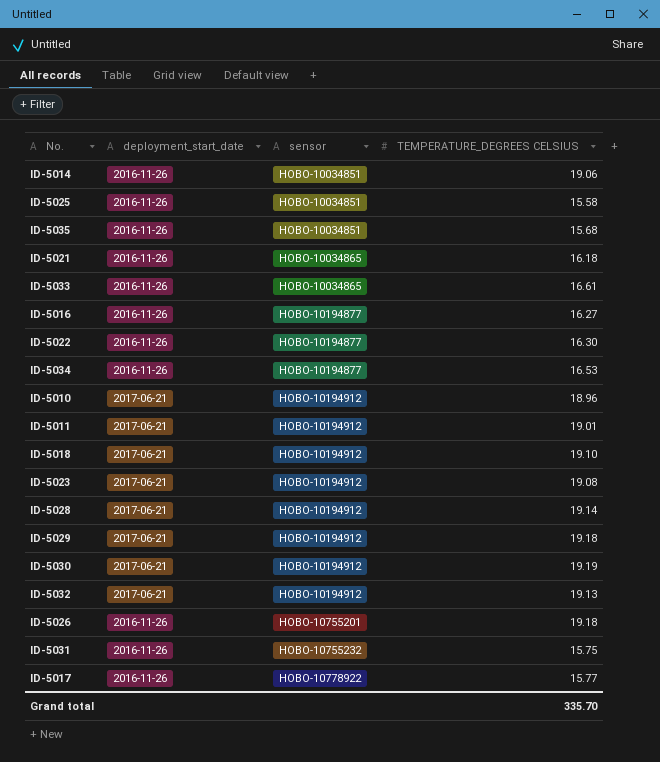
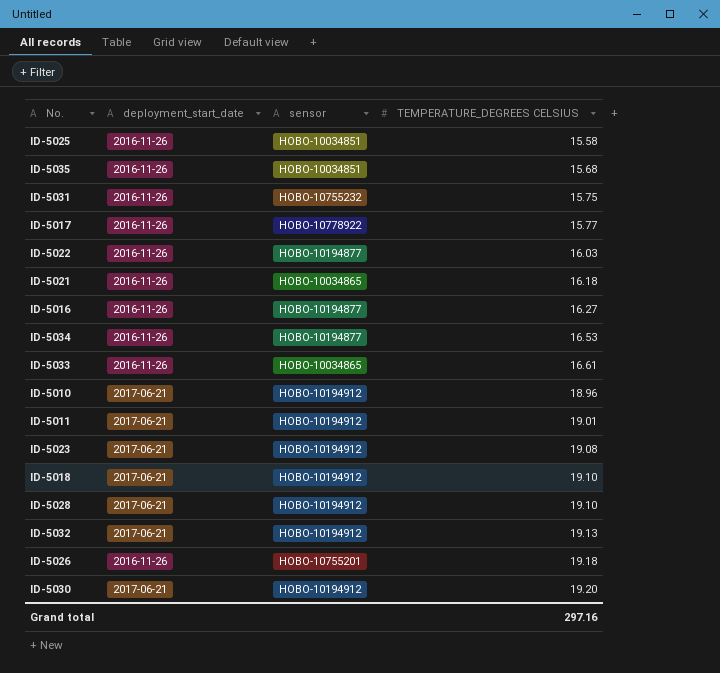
row order: sensor ascending -> TEMPERATURE_DEGREES CELSIUS ascending
row ID-5014: 2016-11-26 | HOBO-10034851 | 19.06 -> none
row ID-5029: 2017-06-21 | HOBO-10194912 | 19.18 -> none
ID-5022 | TEMPERATURE_DEGREES CELSIUS: 16.30 -> 16.03
ID-5028 | TEMPERATURE_DEGREES CELSIUS: 19.14 -> 19.10
ID-5030 | TEMPERATURE_DEGREES CELSIUS: 19.19 -> 19.20
Grand total | TEMPERATURE_DEGREES CELSIUS: 335.70 -> 297.16

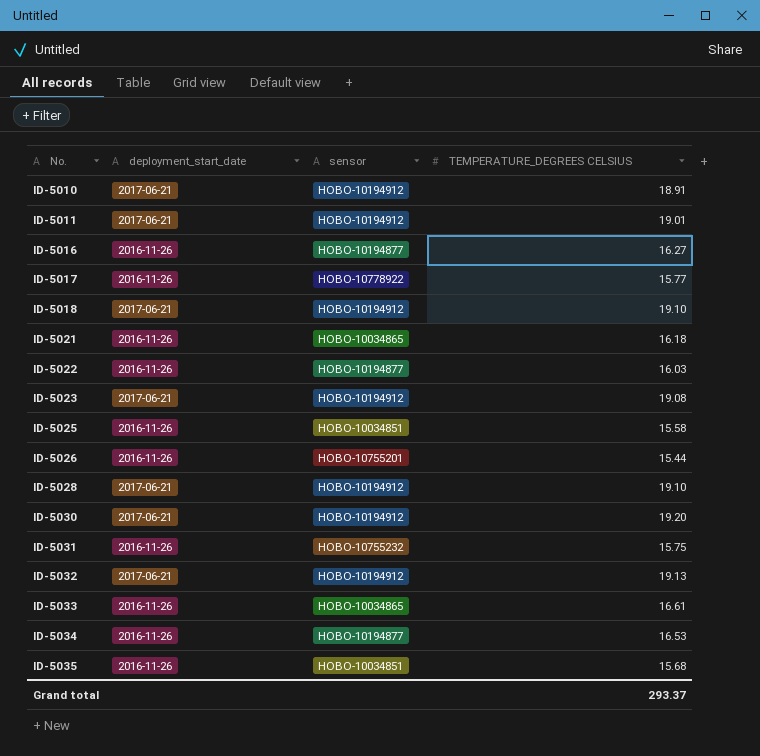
row order: TEMPERATURE_DEGREES CELSIUS ascending -> No. ascending
ID-5010 | TEMPERATURE_DEGREES CELSIUS: 18.96 -> 18.91
ID-5026 | TEMPERATURE_DEGREES CELSIUS: 19.18 -> 15.44
Grand total | TEMPERATURE_DEGREES CELSIUS: 297.16 -> 293.37

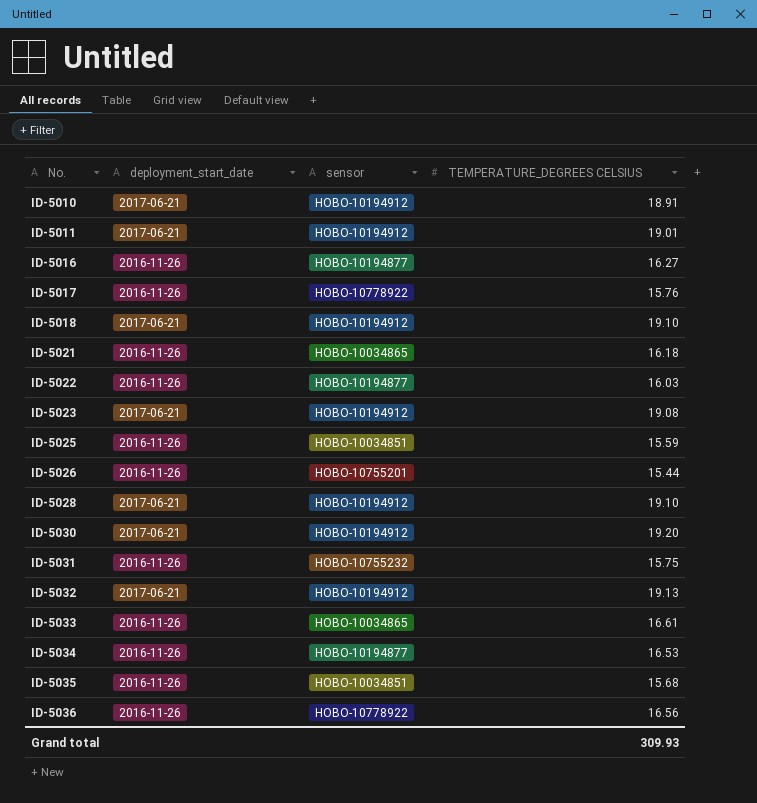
ID-5017 | TEMPERATURE_DEGREES CELSIUS: 15.77 -> 15.76
ID-5025 | TEMPERATURE_DEGREES CELSIUS: 15.58 -> 15.59
row ID-5036: none -> 2016-11-26 | HOBO-10778922 | 16.56
Grand total | TEMPERATURE_DEGREES CELSIUS: 293.37 -> 309.93

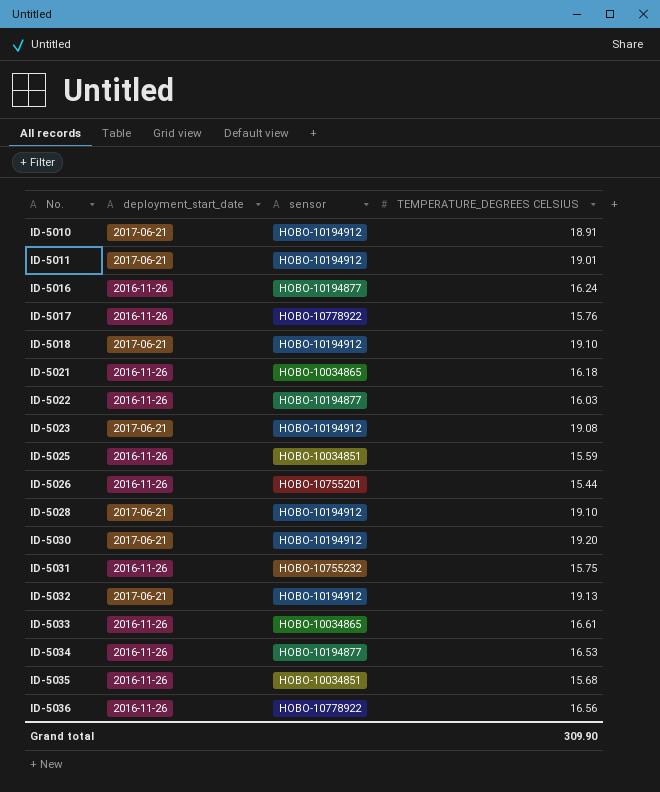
ID-5016 | TEMPERATURE_DEGREES CELSIUS: 16.27 -> 16.24
Grand total | TEMPERATURE_DEGREES CELSIUS: 309.93 -> 309.90

